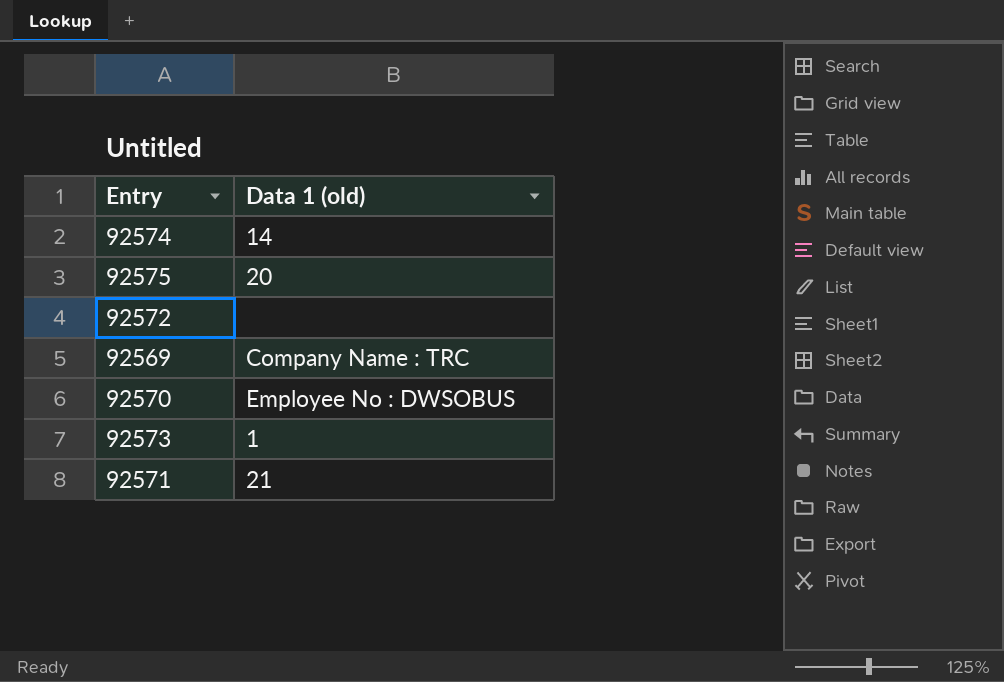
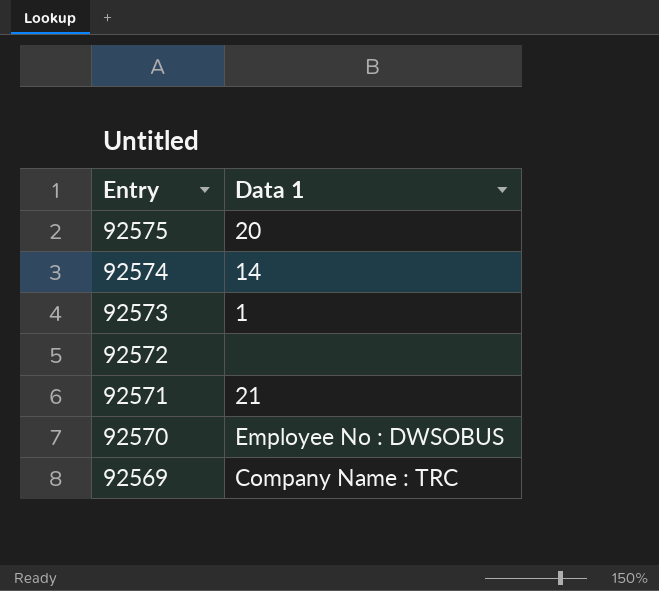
row order: none -> Entry descending
column name: Data 1 (old) -> Data 1

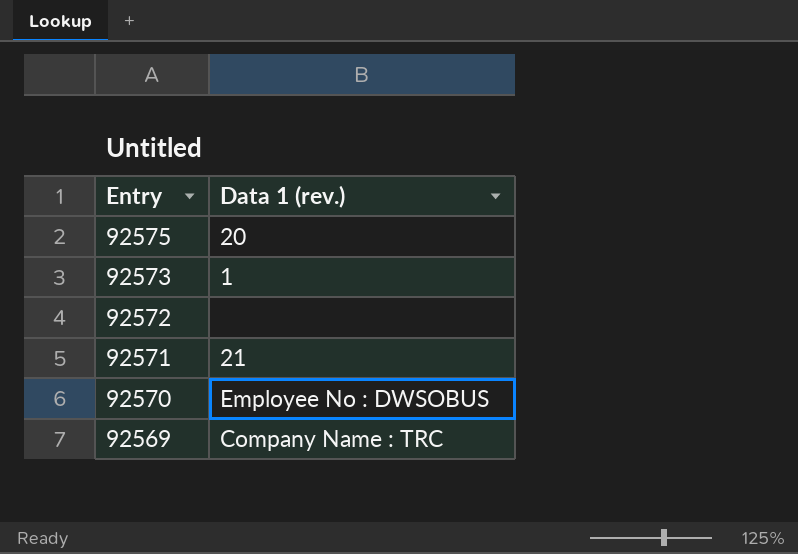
column name: Data 1 -> Data 1 (rev.)
row 92574: 14 -> none

